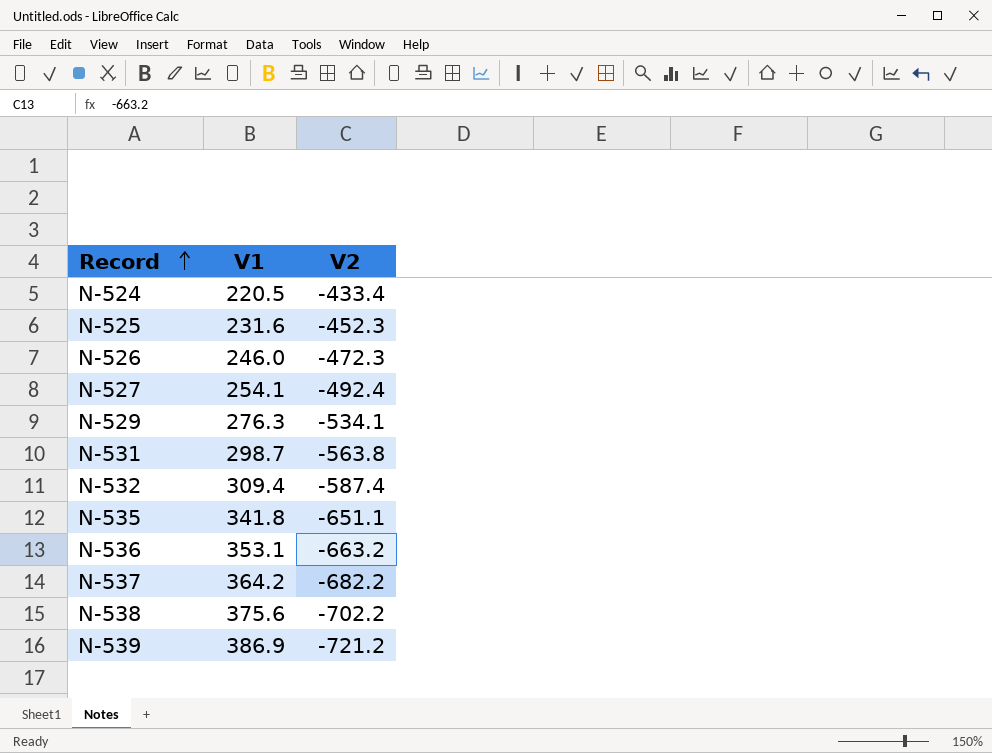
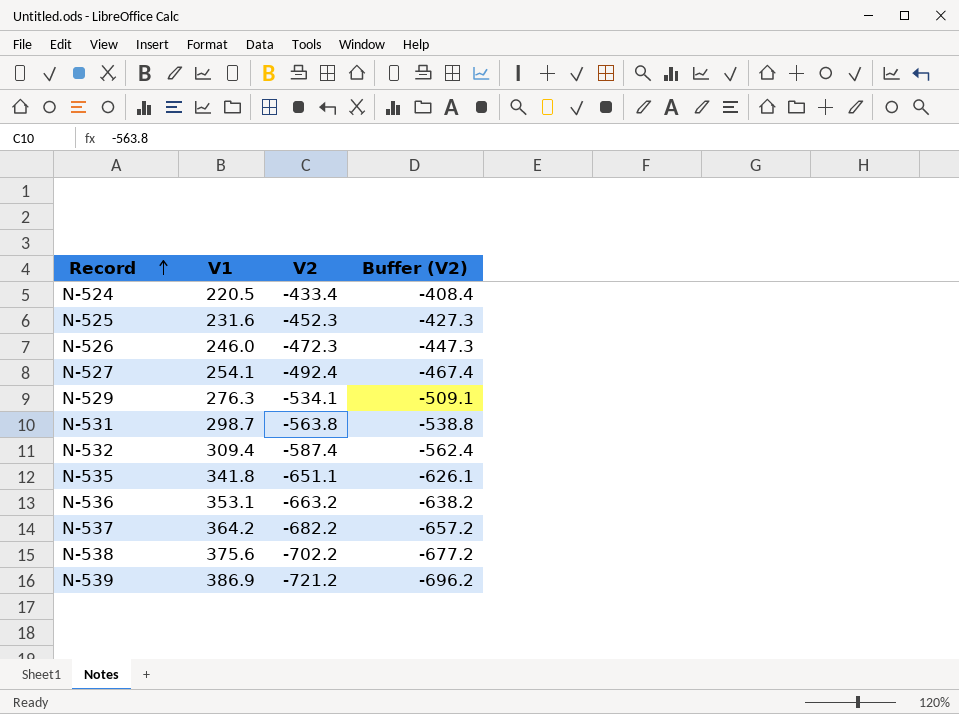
column Buffer (V2) | formula: none -> [V2] + 25

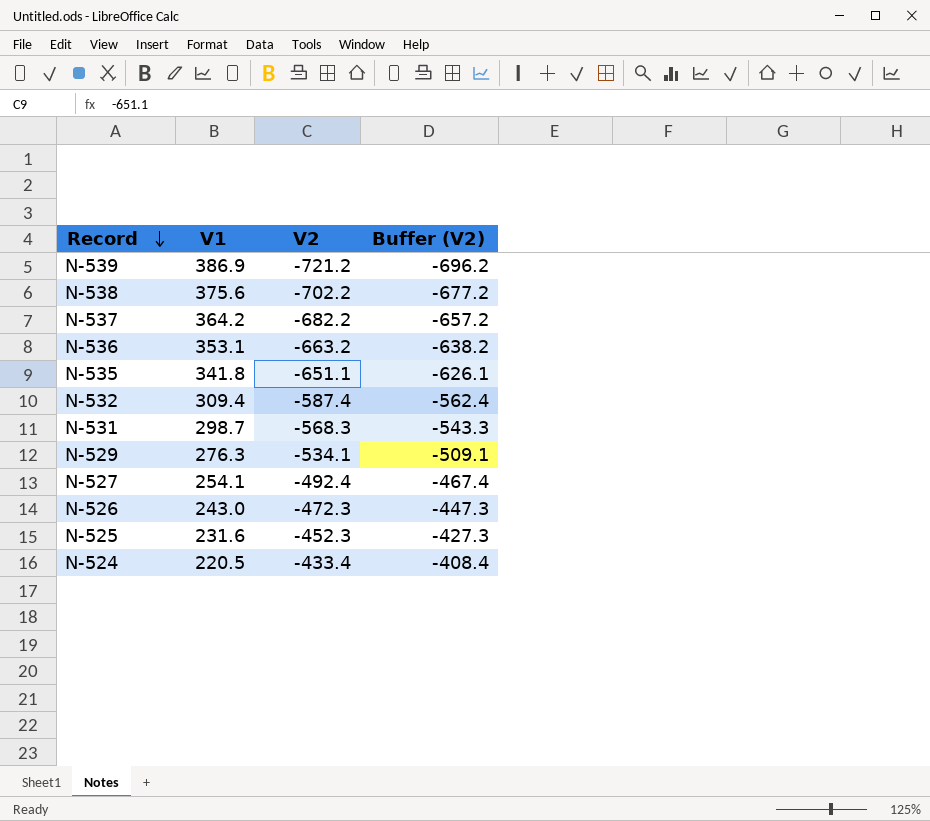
row order: Record ascending -> Record descending
N-531 | V2: -563.8 -> -568.3
N-531 | Buffer (V2): -538.8 -> -543.3
N-526 | V1: 246.0 -> 243.0

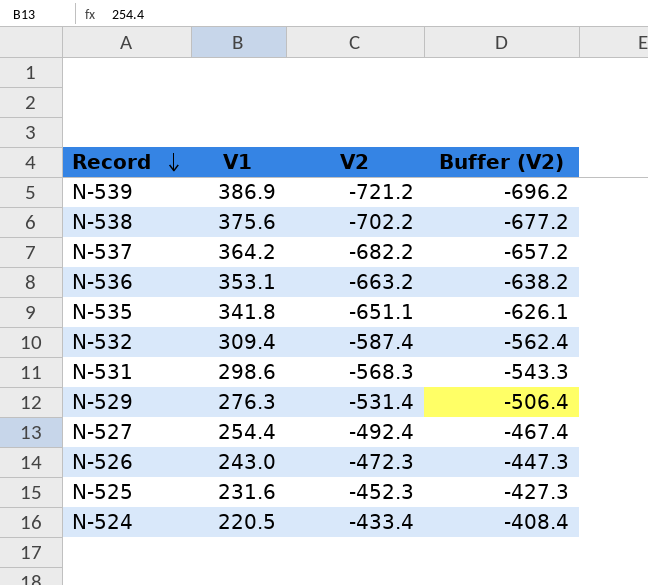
N-531 | V1: 298.7 -> 298.6
N-529 | V2: -534.1 -> -531.4
N-529 | Buffer (V2): -509.1 -> -506.4
N-527 | V1: 254.1 -> 254.4

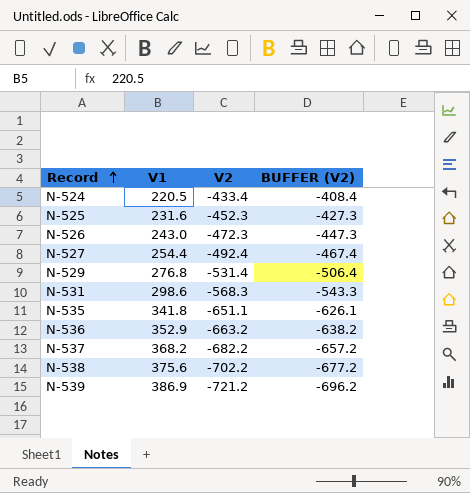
row order: Record descending -> Record ascending
column name: Buffer (V2) -> BUFFER (V2)
row N-532: 309.4 | -587.4 | -562.4 -> none
N-529 | V1: 276.3 -> 276.8
N-536 | V1: 353.1 -> 352.9
N-537 | V1: 364.2 -> 368.2

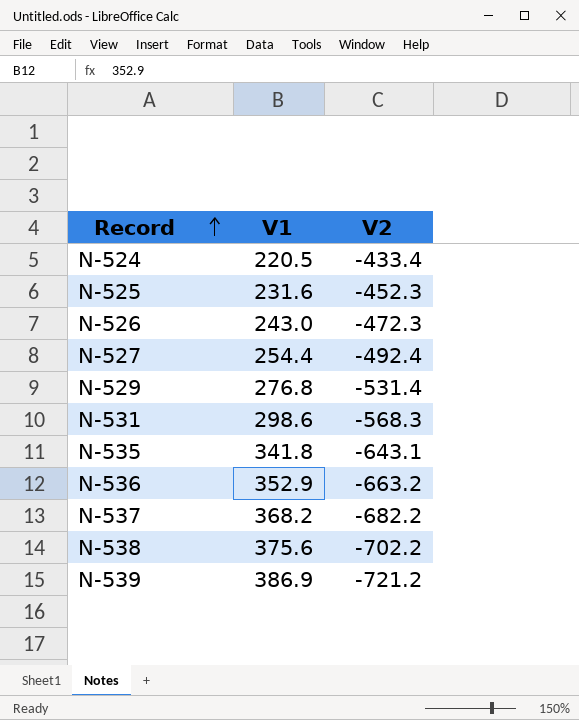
column BUFFER (V2) | formula: [V2] + 25 -> none
N-535 | V2: -651.1 -> -643.1

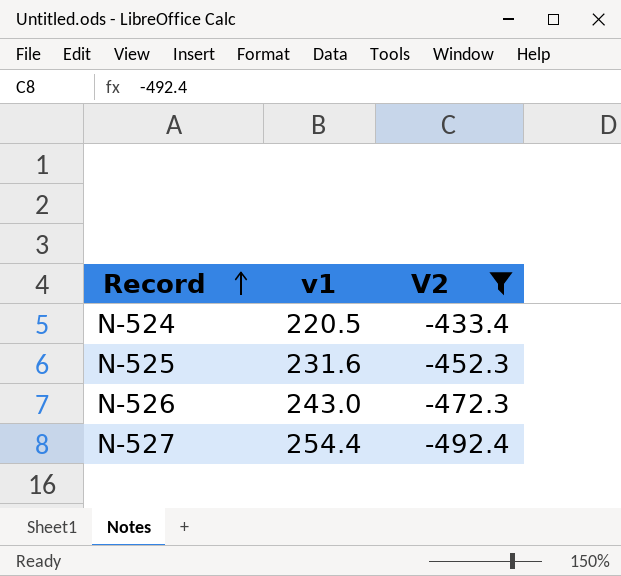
filter: none -> V2 >= -492.4
column name: V1 -> v1

